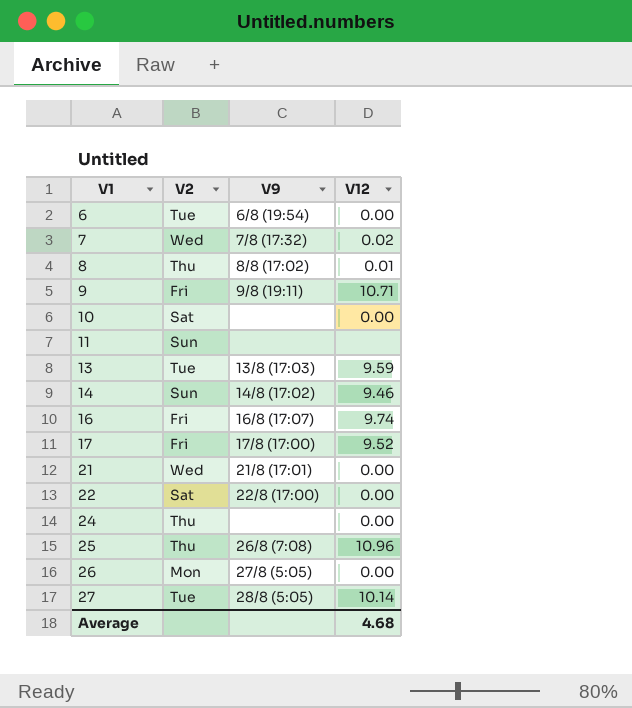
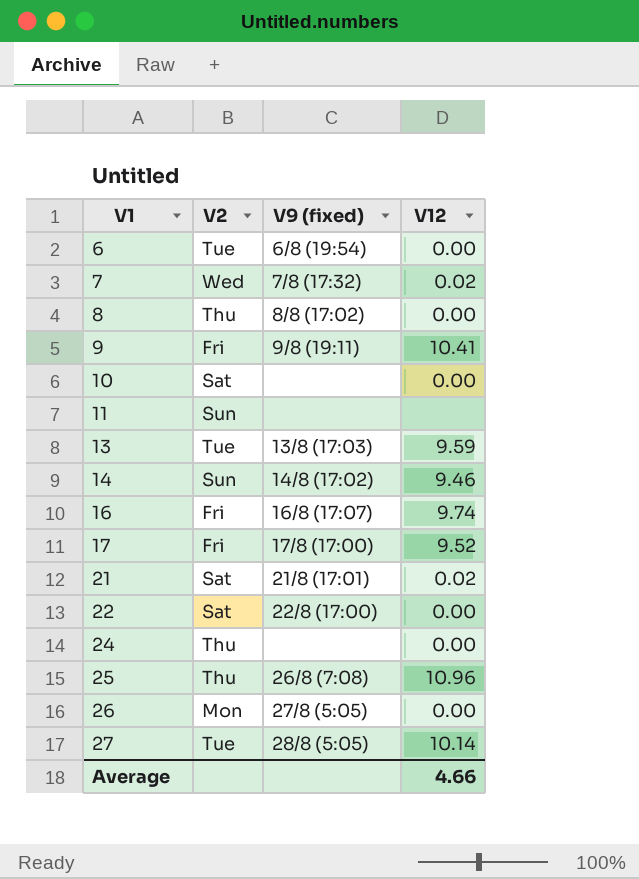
column name: V9 -> V9 (fixed)
8 | V12: 0.01 -> 0.00
9 | V12: 10.71 -> 10.41
21 | V2: Wed -> Sat
21 | V12: 0.00 -> 0.02
Average | V12: 4.68 -> 4.66

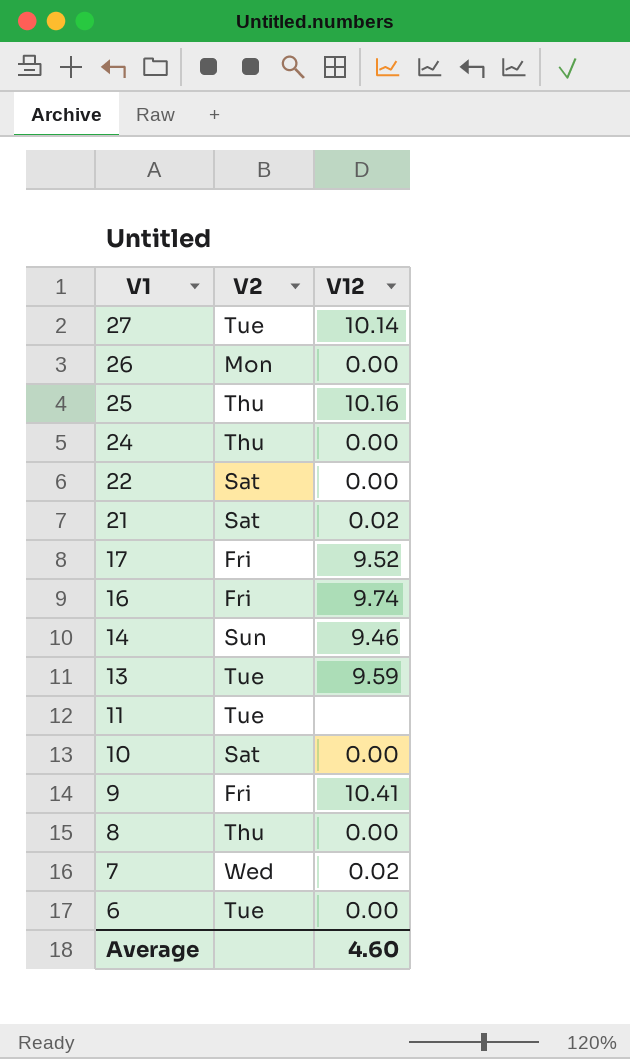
row order: V1 ascending -> V1 descending
column V9 (fixed) | position: 3 -> none
25 | V12: 10.96 -> 10.16
11 | V2: Sun -> Tue
Average | V12: 4.66 -> 4.60

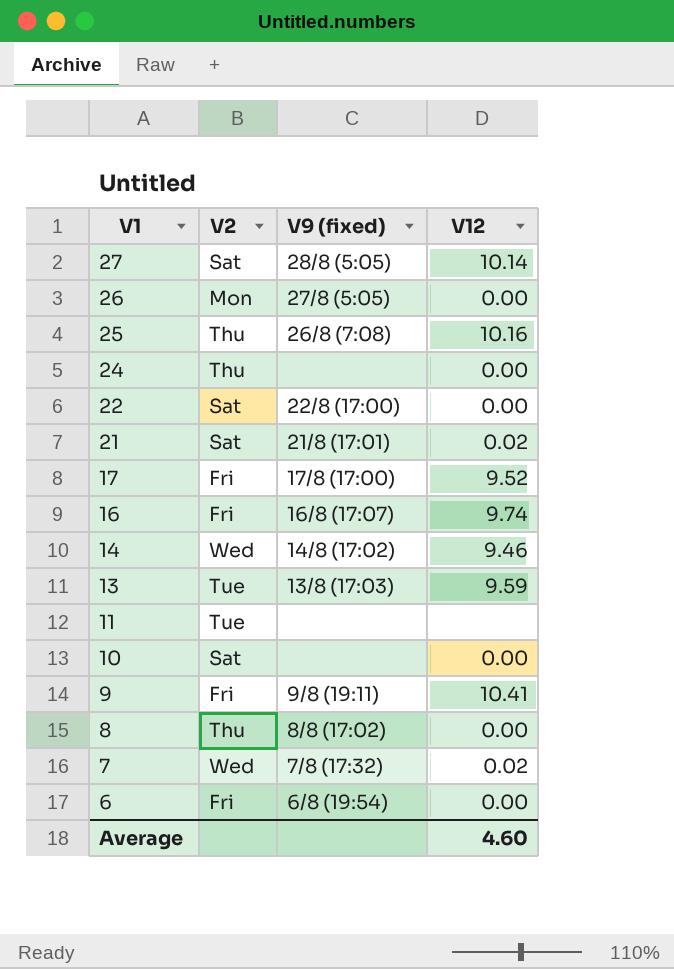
column V9 (fixed) | position: none -> 3
27 | V2: Tue -> Sat
14 | V2: Sun -> Wed
6 | V2: Tue -> Fri

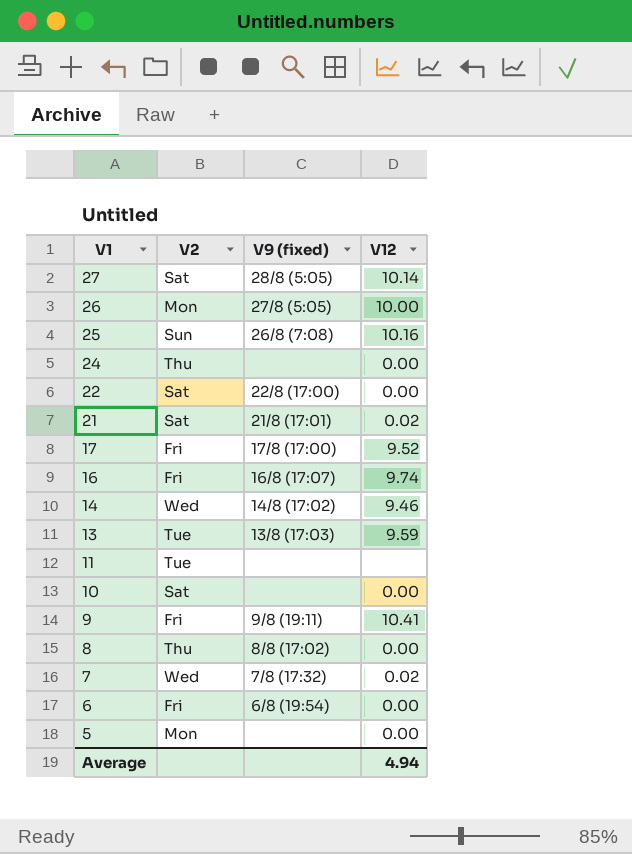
26 | V12: 0.00 -> 10.00
25 | V2: Thu -> Sun
row 5: none -> Mon | none | 0.00
Average | V12: 4.60 -> 4.94

